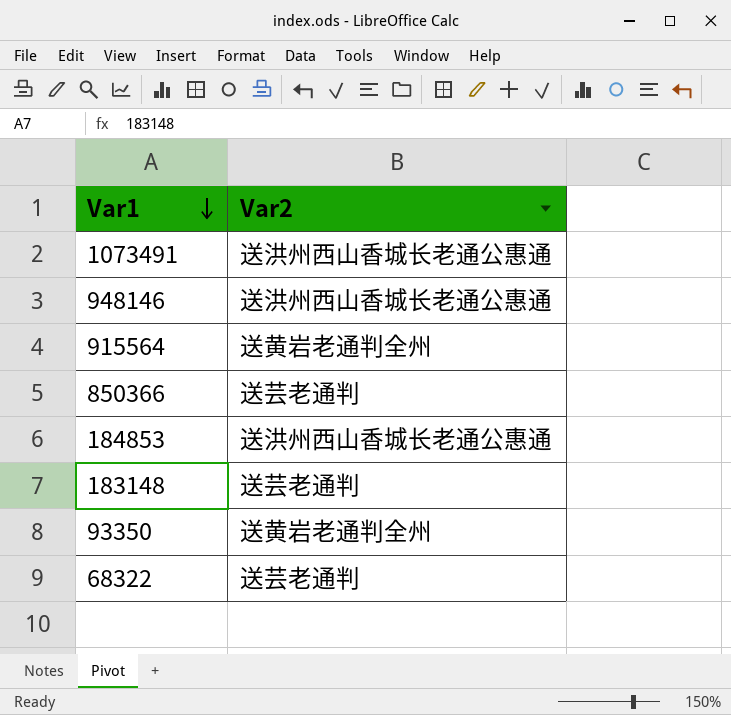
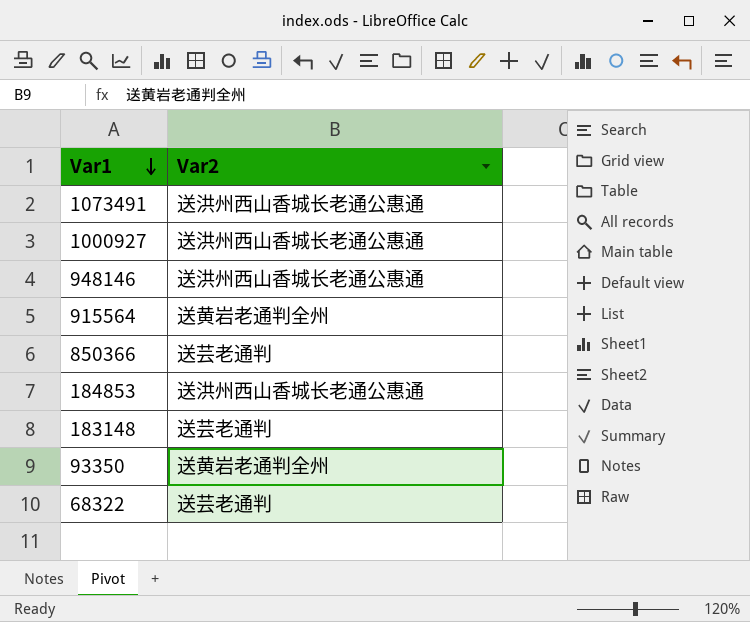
row 1000927: none -> 送洪州西山香城长老通公惠通

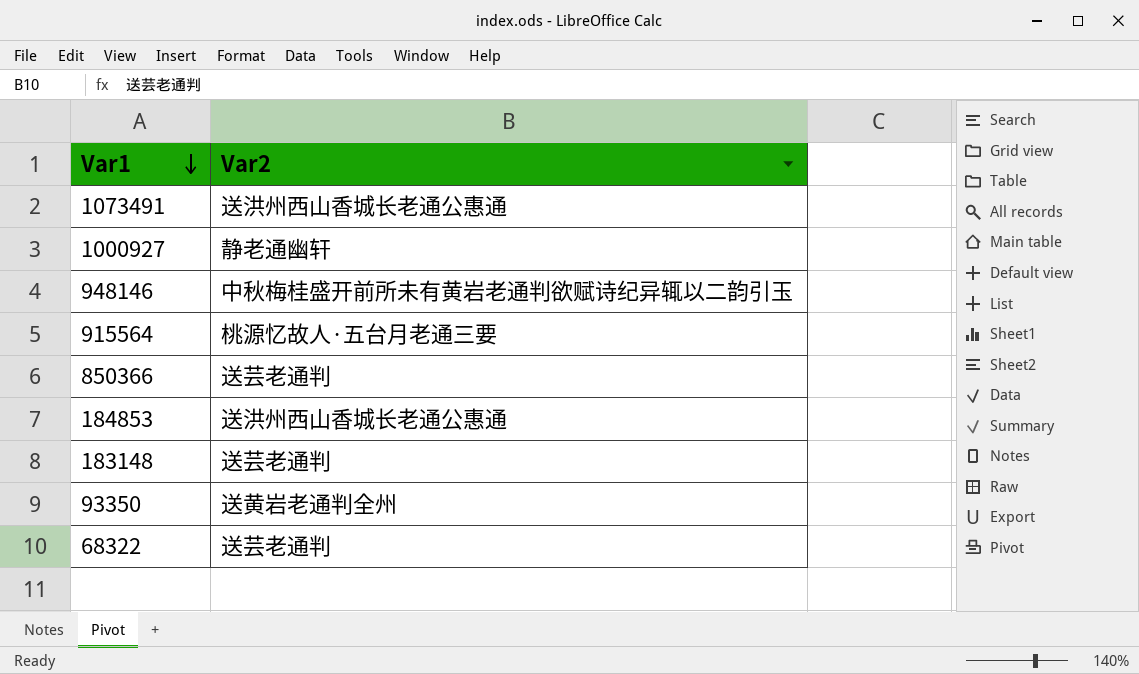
1000927 | Var2: 送洪州西山香城长老通公惠通 -> 静老通幽轩
948146 | Var2: 送洪州西山香城长老通公惠通 -> 中秋梅桂盛开前所未有黄岩老通判欲赋诗纪异辄以二韵引玉
915564 | Var2: 送黄岩老通判全州 -> 桃源忆故人·五台月老通三要

